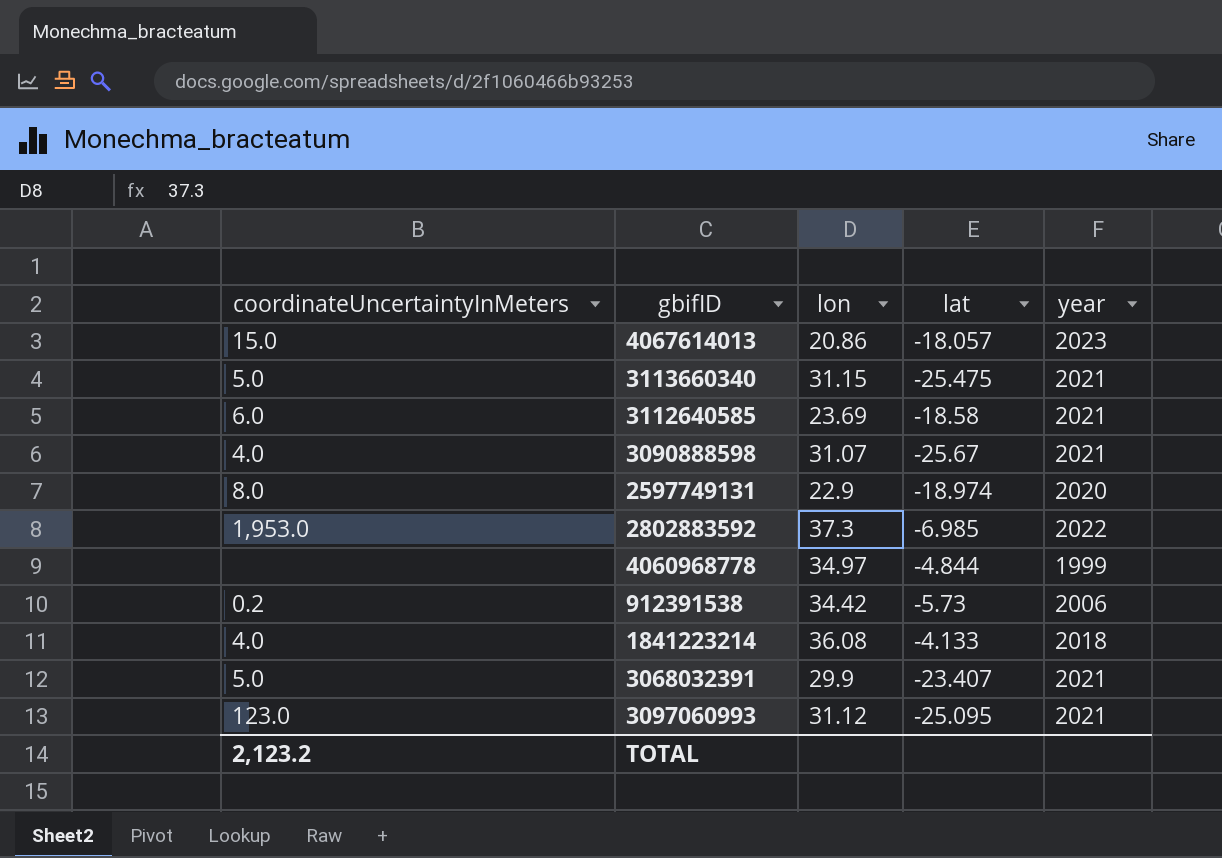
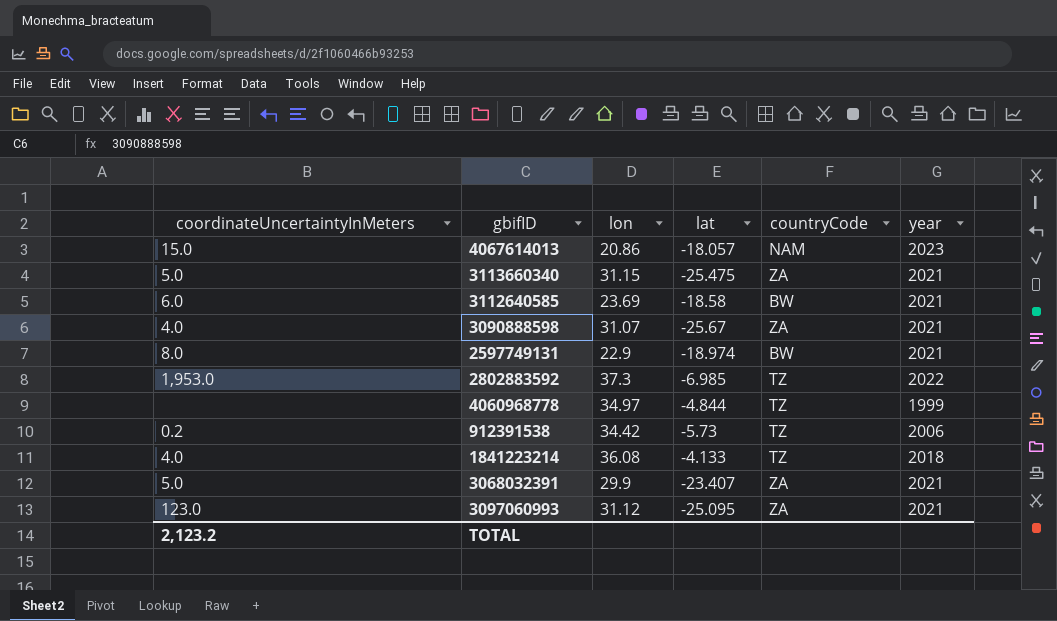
column countryCode | position: none -> 5
2597749131 | year: 2020 -> 2021

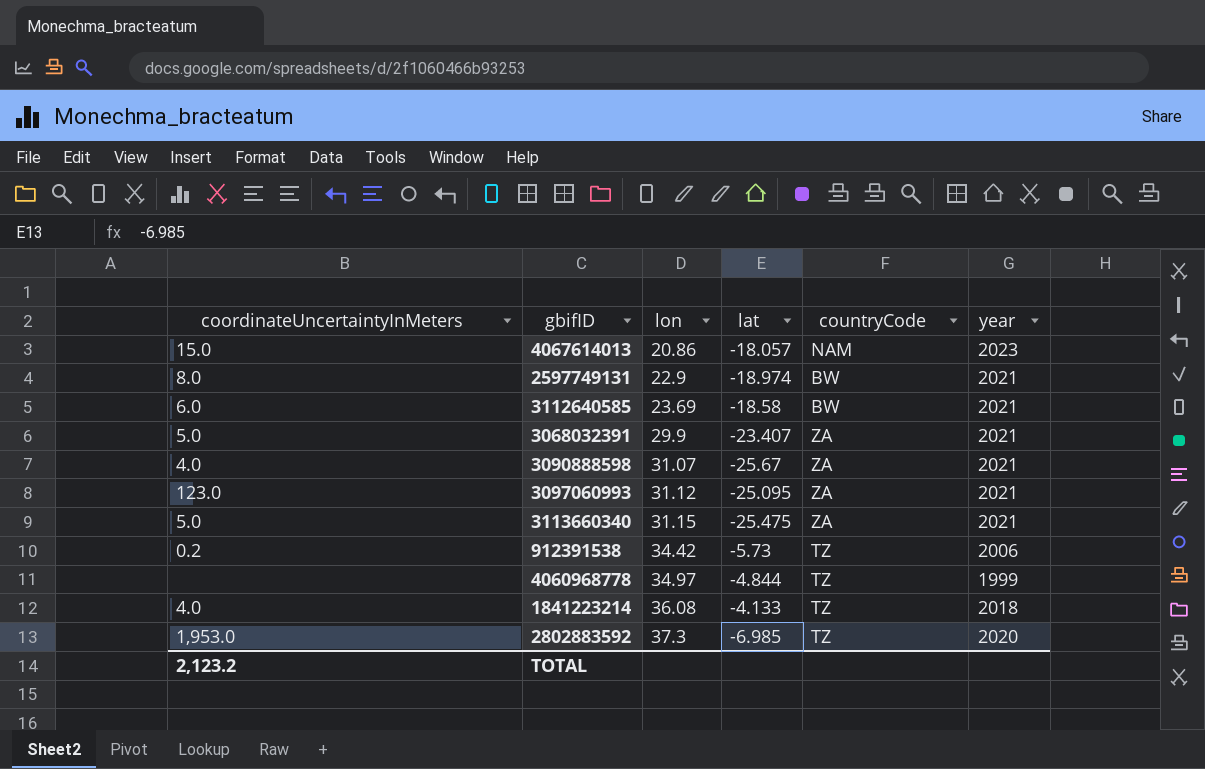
row order: none -> lon ascending
2802883592 | year: 2022 -> 2020

